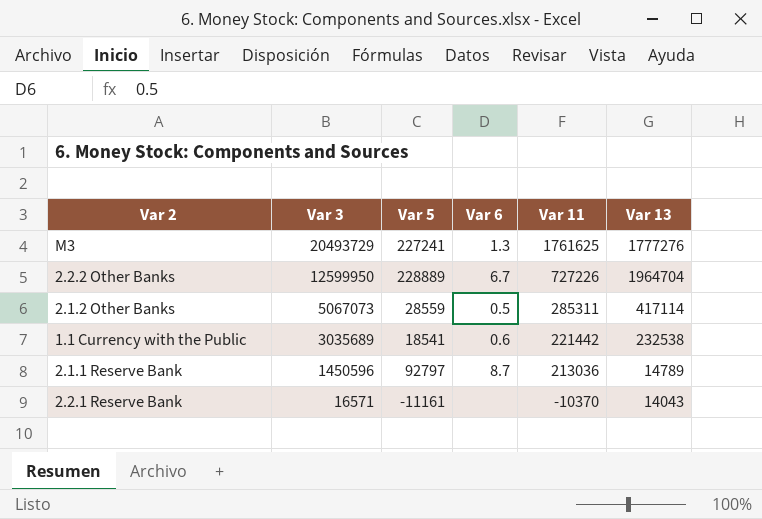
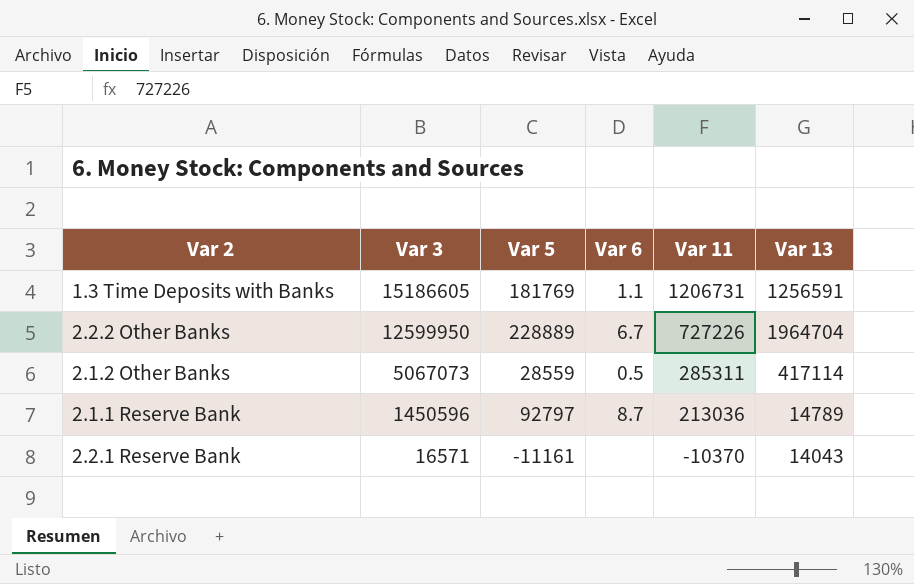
row M3: 20493729 | 227241 | 1.3 | 1761625 | 1777276 -> none
row 1.1 Currency with the Public: 3035689 | 18541 | 0.6 | 221442 | 232538 -> none
row 1.3 Time Deposits with Banks: none -> 15186605 | 181769 | 1.1 | 1206731 | 1256591

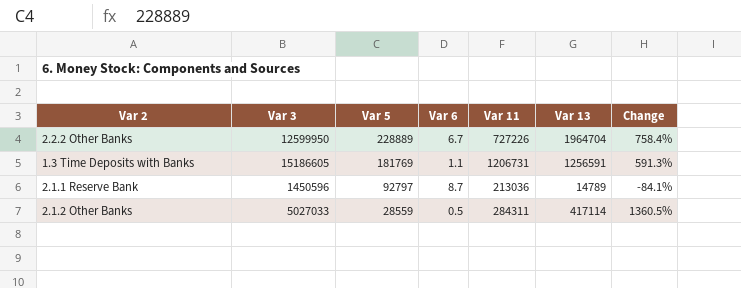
row order: Var 3 descending -> Var 5 descending
column Change | formula: none -> ([Var 13] - [Var 5]) / [Var 5]
row 2.2.1 Reserve Bank: 16571 | -11161 | none | -10370 | 14043 -> none
2.1.2 Other Banks | Var 3: 5067073 -> 5027033
2.1.2 Other Banks | Var 11: 285311 -> 284311

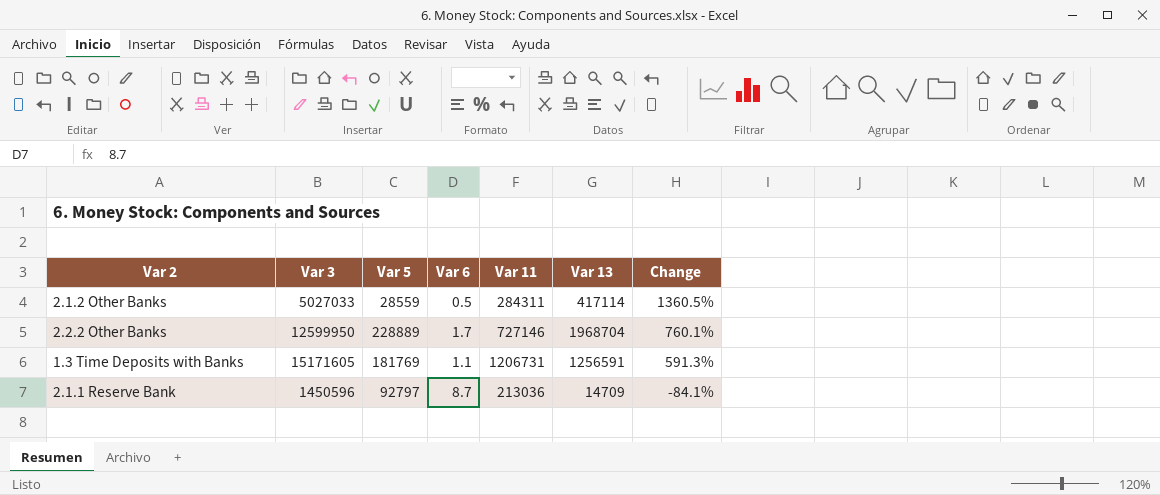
row order: Var 5 descending -> Change descending
2.2.2 Other Banks | Var 6: 6.7 -> 1.7
2.2.2 Other Banks | Var 11: 727226 -> 727146
2.2.2 Other Banks | Var 13: 1964704 -> 1968704
2.2.2 Other Banks | Change: 758.4% -> 760.1%
1.3 Time Deposits with Banks | Var 3: 15186605 -> 15171605
2.1.1 Reserve Bank | Var 13: 14789 -> 14709

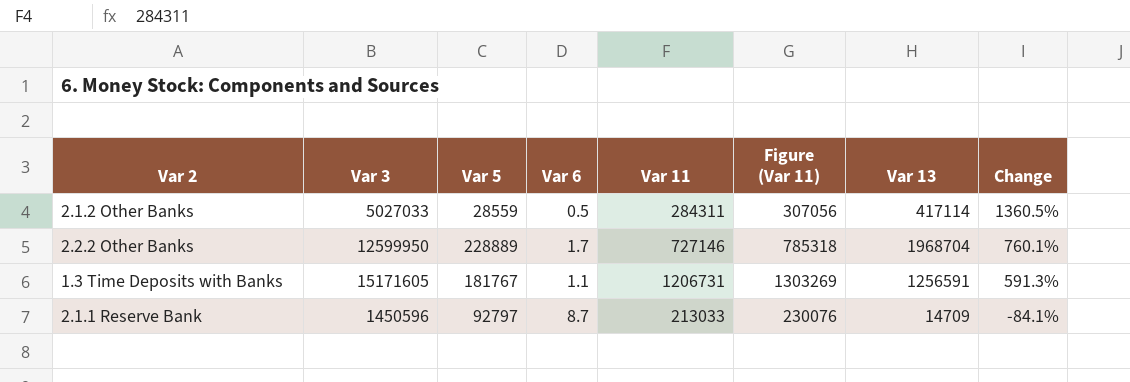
column Figure (Var 11) | formula: none -> [Var 11] * 1.08
1.3 Time Deposits with Banks | Var 5: 181769 -> 181767
2.1.1 Reserve Bank | Var 11: 213036 -> 213033

